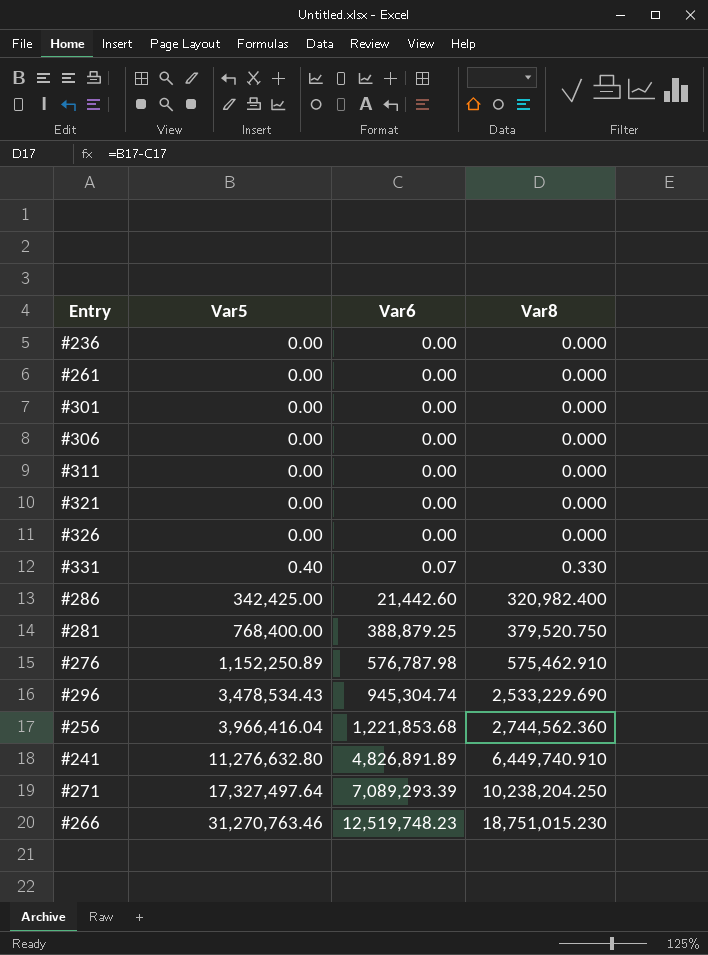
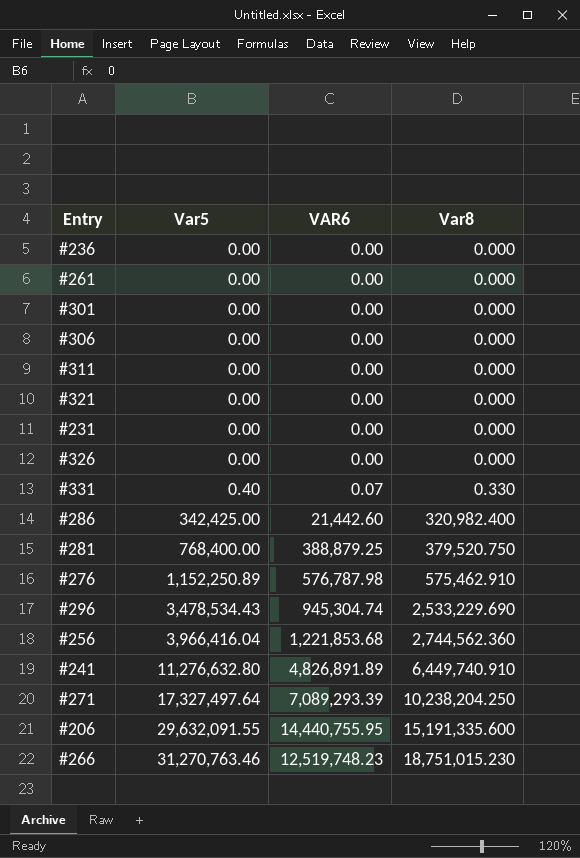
column name: Var6 -> VAR6
row #231: none -> 0.00 | 0.00 | 0.000
row #206: none -> 29,632,091.55 | 14,440,755.95 | 15,191,335.600

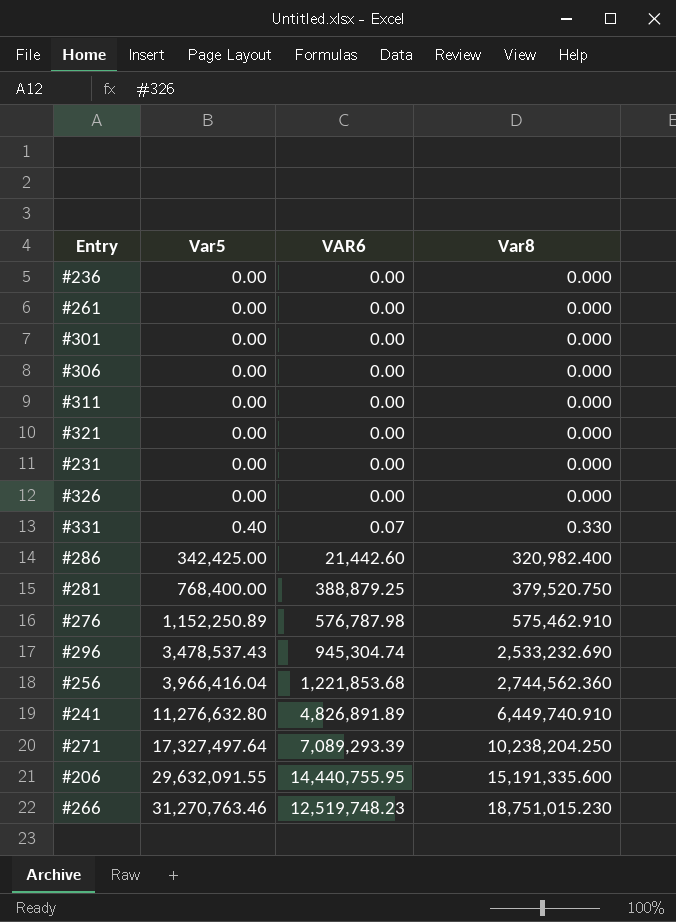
#296 | Var5: 3,478,534.43 -> 3,478,537.43
#296 | Var8: 2,533,229.690 -> 2,533,232.690

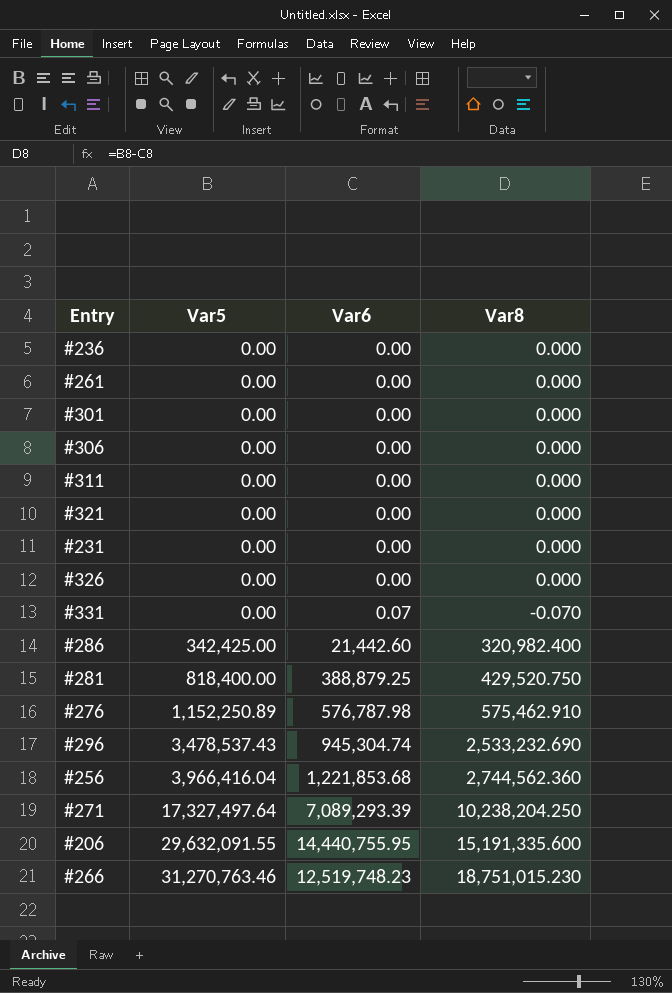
column name: VAR6 -> Var6
row #241: 11,276,632.80 | 4,826,891.89 | 6,449,740.910 -> none
#331 | Var5: 0.40 -> 0.00
#331 | Var8: 0.330 -> -0.070
#281 | Var5: 768,400.00 -> 818,400.00
#281 | Var8: 379,520.750 -> 429,520.750

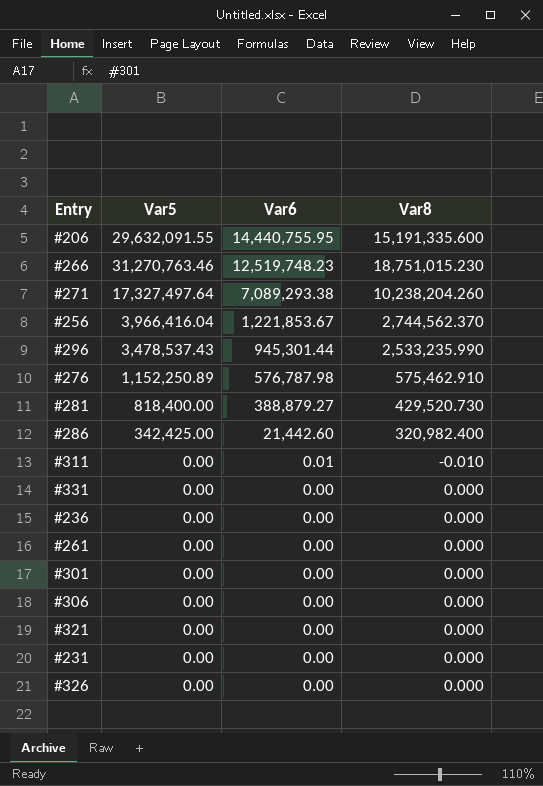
row order: Var5 ascending -> Var6 descending
#271 | Var6: 7,089,293.39 -> 7,089,293.38
#271 | Var8: 10,238,204.250 -> 10,238,204.260
#256 | Var6: 1,221,853.68 -> 1,221,853.67
#256 | Var8: 2,744,562.360 -> 2,744,562.370
#296 | Var6: 945,304.74 -> 945,301.44
#296 | Var8: 2,533,232.690 -> 2,533,235.990
#281 | Var6: 388,879.25 -> 388,879.27
#281 | Var8: 429,520.750 -> 429,520.730
#311 | Var6: 0.00 -> 0.01
#311 | Var8: 0.000 -> -0.010
#331 | Var6: 0.07 -> 0.00
#331 | Var8: -0.070 -> 0.000

